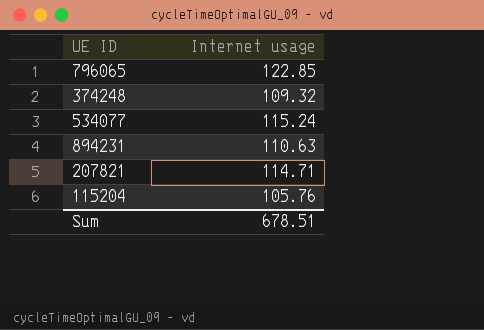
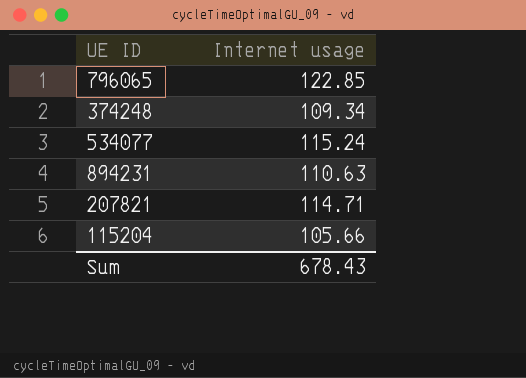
374248 | Internet usage: 109.32 -> 109.34
115204 | Internet usage: 105.76 -> 105.66
Sum | Internet usage: 678.51 -> 678.43

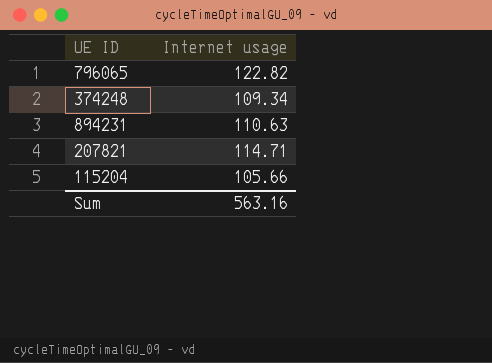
row 534077: 115.24 -> none
796065 | Internet usage: 122.85 -> 122.82
Sum | Internet usage: 678.43 -> 563.16

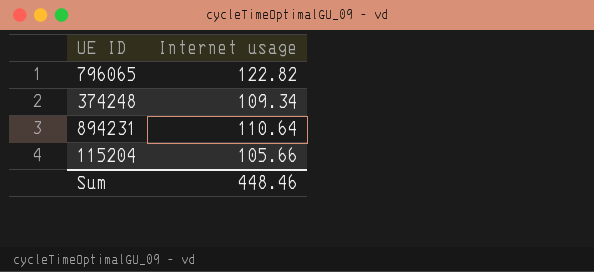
row 207821: 114.71 -> none
894231 | Internet usage: 110.63 -> 110.64
Sum | Internet usage: 563.16 -> 448.46

